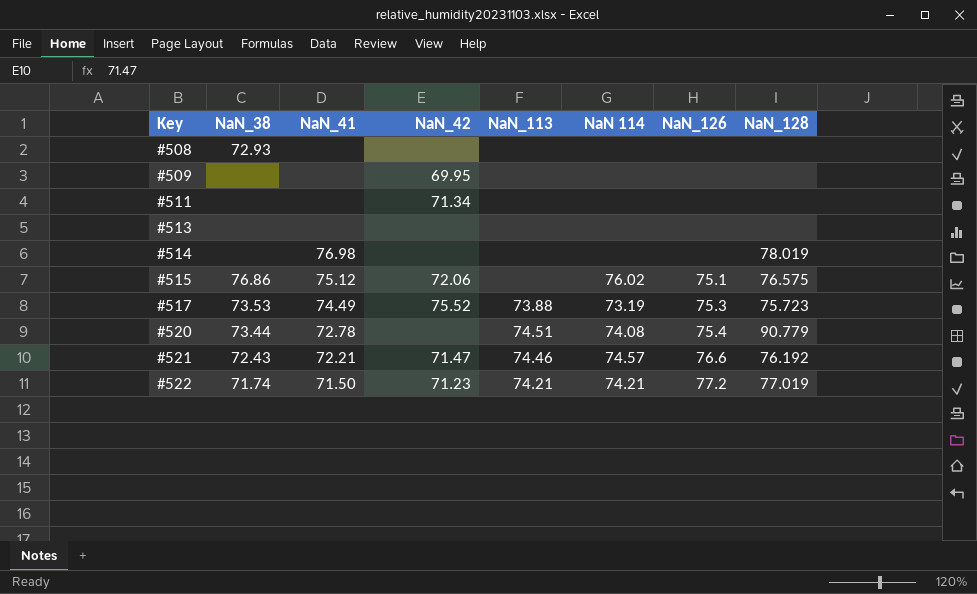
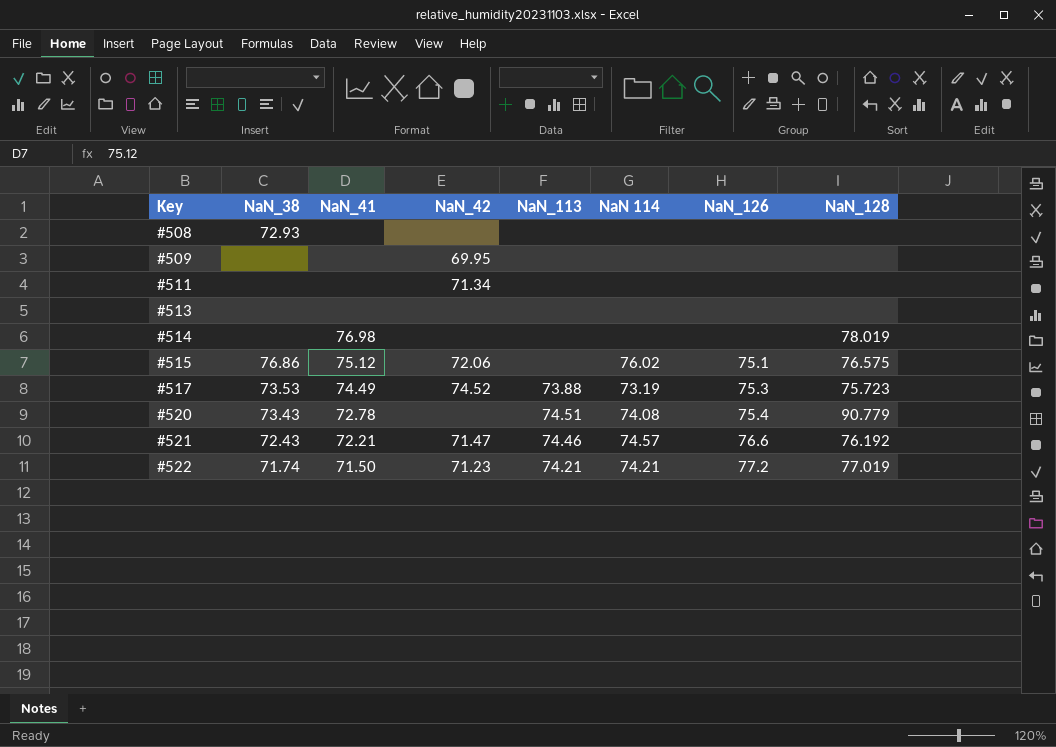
#517 | NaN_42: 75.52 -> 74.52
#520 | NaN_38: 73.44 -> 73.43

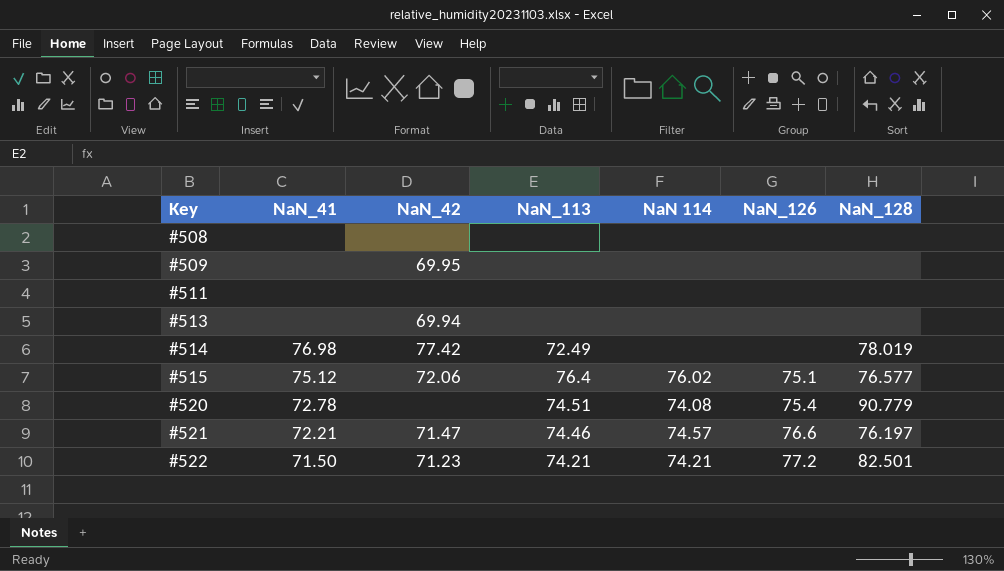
column NaN_38 | position: 2 -> none
row #517: 73.53 | 74.49 | 74.52 | 73.88 | 73.19 | 75.3 | 75.723 -> none
#511 | NaN_42: 71.34 -> none
#513 | NaN_42: none -> 69.94
#514 | NaN_42: none -> 77.42
#514 | NaN_113: none -> 72.49
#515 | NaN_113: none -> 76.4
#515 | NaN_128: 76.575 -> 76.577
#521 | NaN_128: 76.192 -> 76.197
#522 | NaN_128: 77.019 -> 82.501

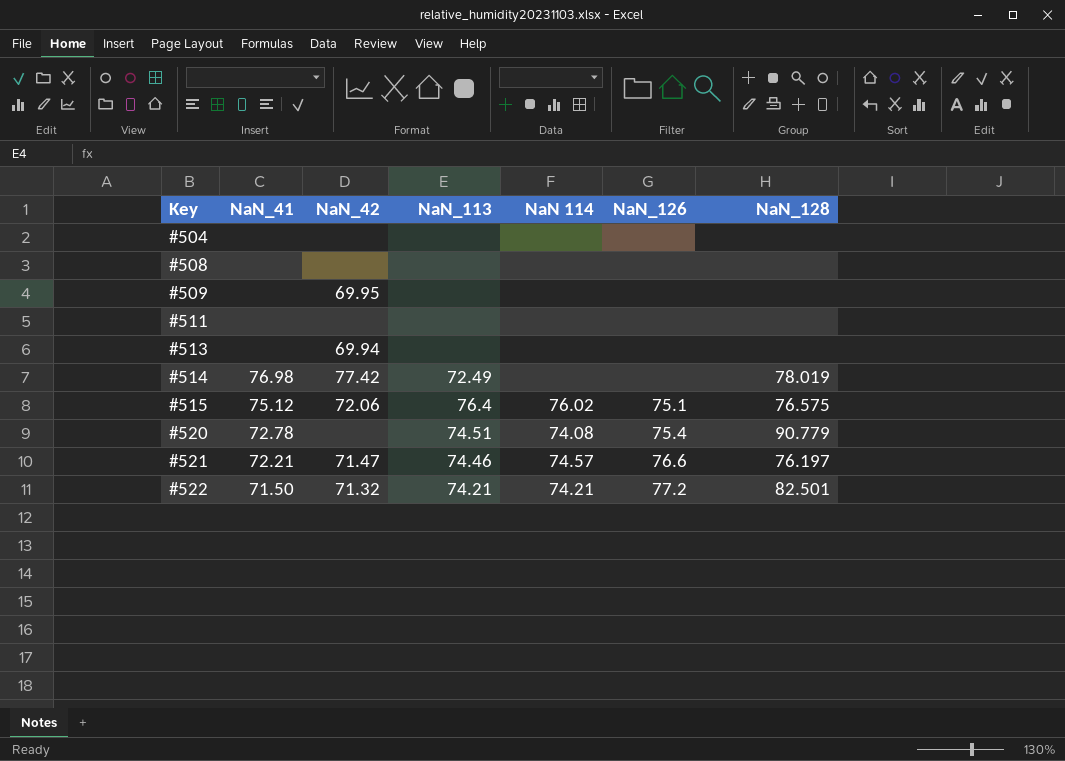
row #504: none -> none | none | none | none | none | none
#515 | NaN_128: 76.577 -> 76.575
#522 | NaN_42: 71.23 -> 71.32

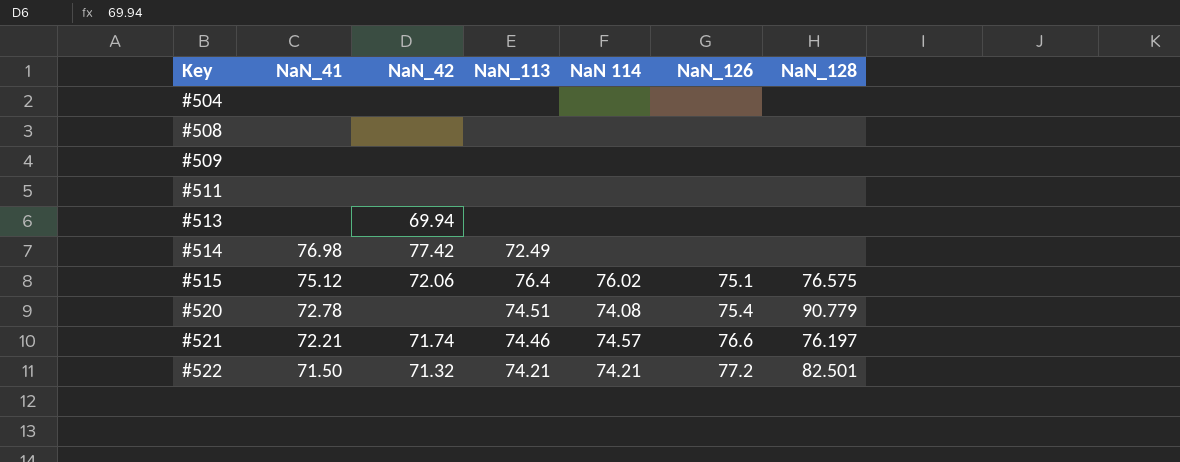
#509 | NaN_42: 69.95 -> none
#514 | NaN_128: 78.019 -> none
#521 | NaN_42: 71.47 -> 71.74

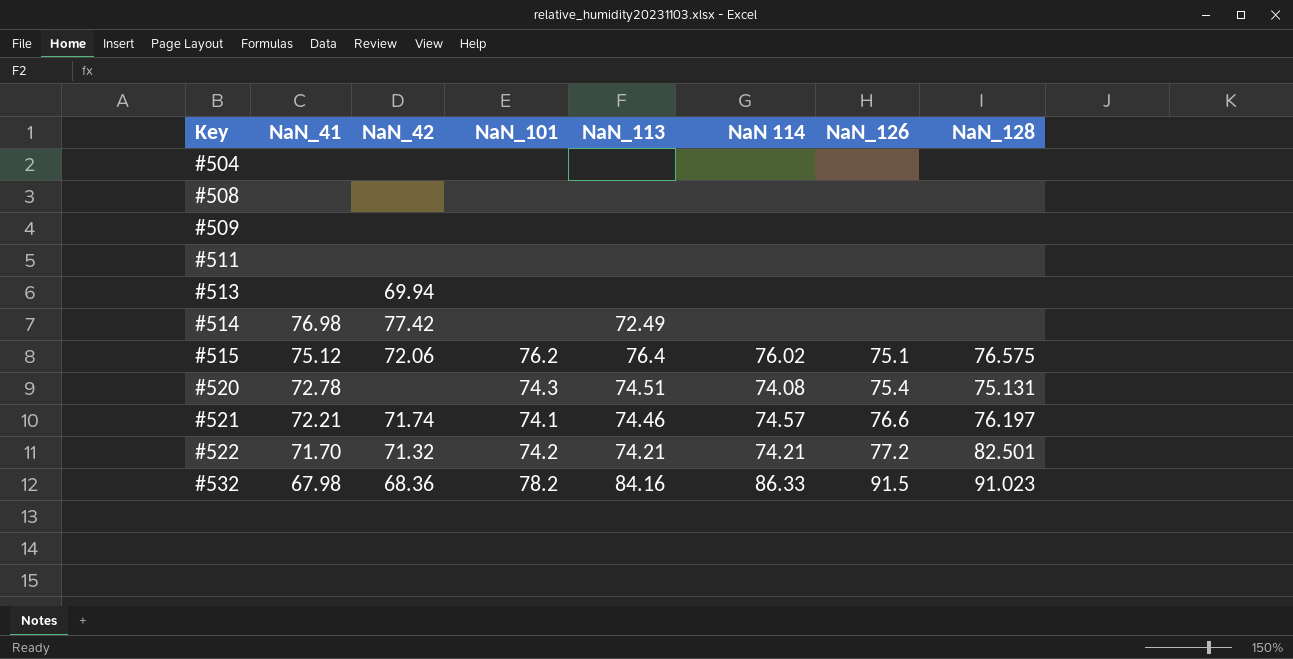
column NaN_101 | position: none -> 4
#520 | NaN_128: 90.779 -> 75.131
#522 | NaN_41: 71.50 -> 71.70
row #532: none -> 67.98 | 68.36 | 78.2 | 84.16 | 86.33 | 91.5 | 91.023

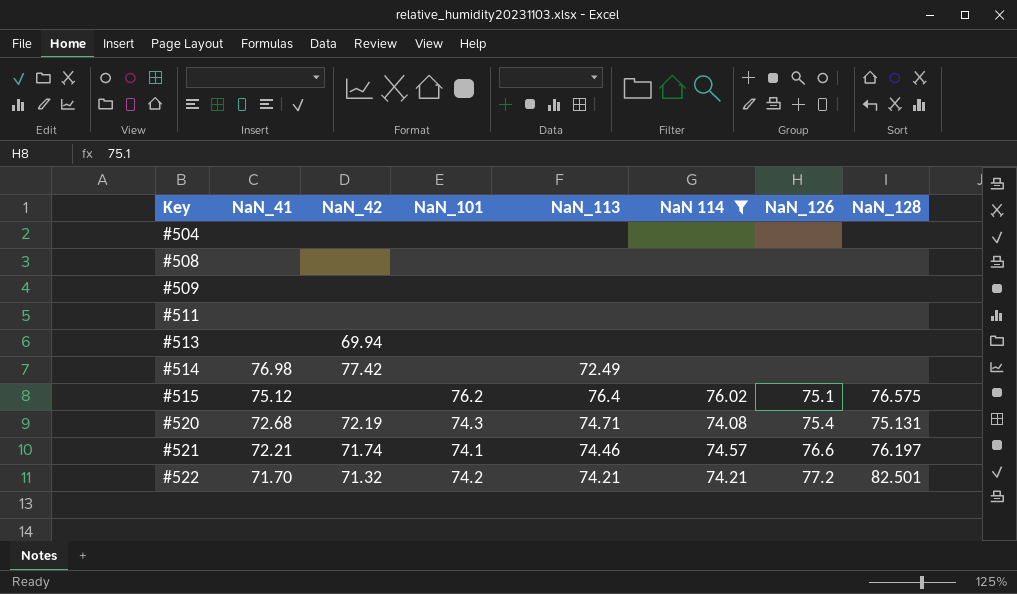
filter: none -> NaN 114 != 86.33
#515 | NaN_42: 72.06 -> none
#520 | NaN_41: 72.78 -> 72.68
#520 | NaN_42: none -> 72.19
#520 | NaN_113: 74.51 -> 74.71

